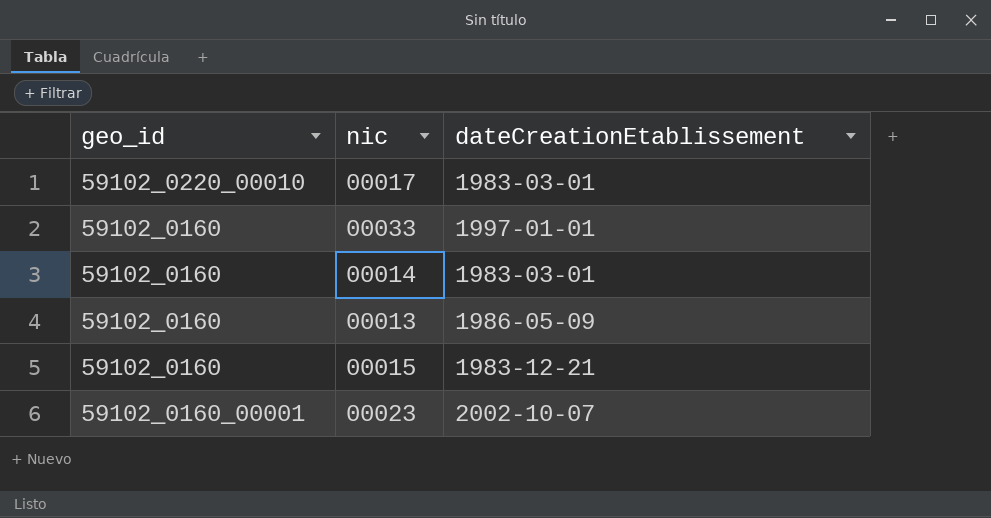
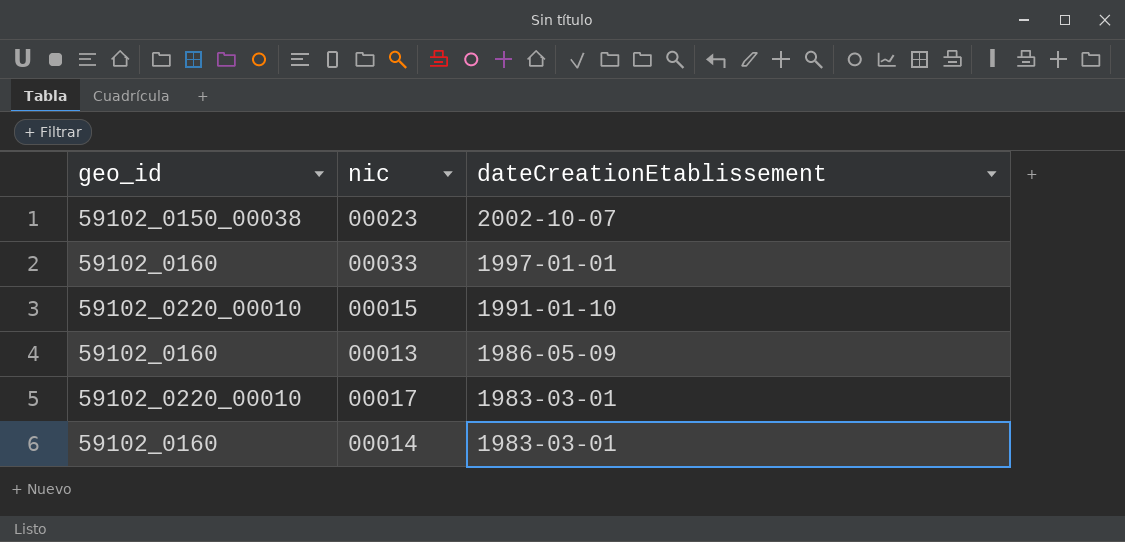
row order: none -> dateCreationEtablissement descending
00023 | geo_id: 59102_0160_00001 -> 59102_0150_00038
00015 | geo_id: 59102_0160 -> 59102_0220_00010
00015 | dateCreationEtablissement: 1983-12-21 -> 1991-01-10

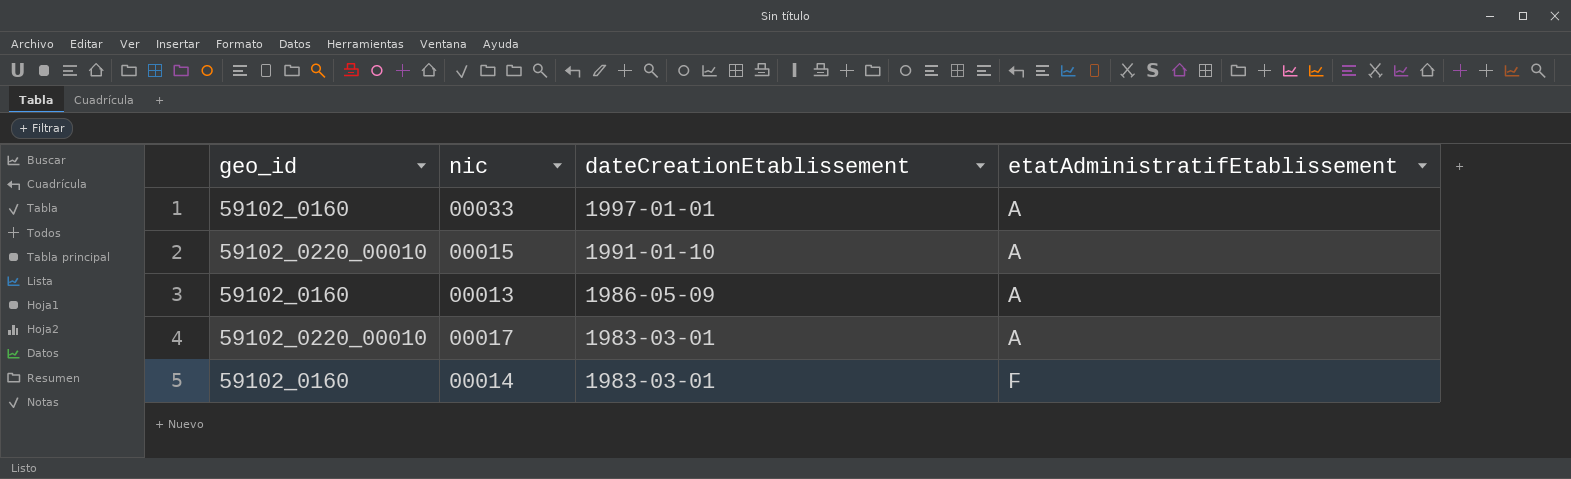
column etatAdministratifEtablissement | position: none -> 4
row 00023: 59102_0150_00038 | 2002-10-07 -> none

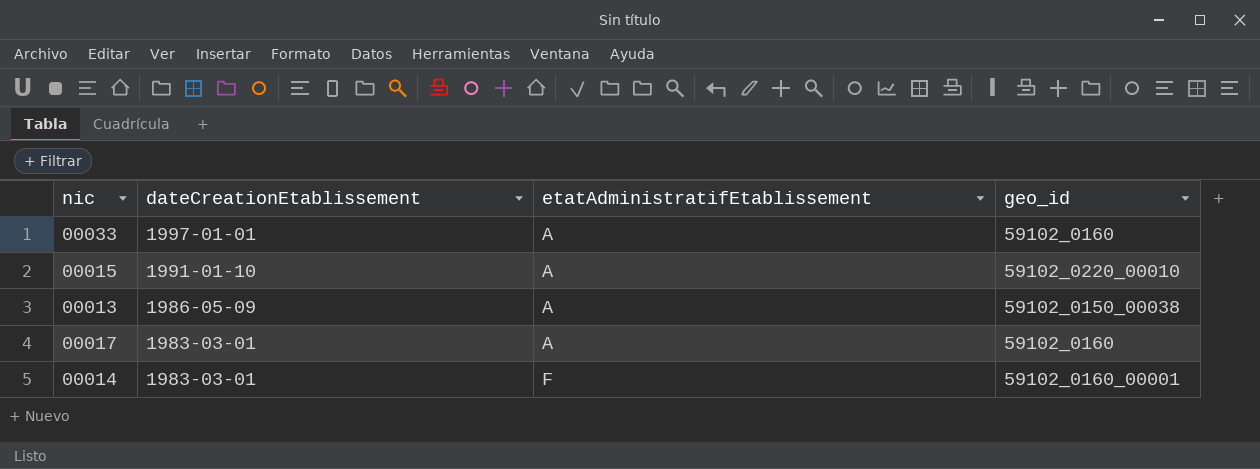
column geo_id | position: 1 -> 4
00013 | geo_id: 59102_0160 -> 59102_0150_00038
00017 | geo_id: 59102_0220_00010 -> 59102_0160
00014 | geo_id: 59102_0160 -> 59102_0160_00001

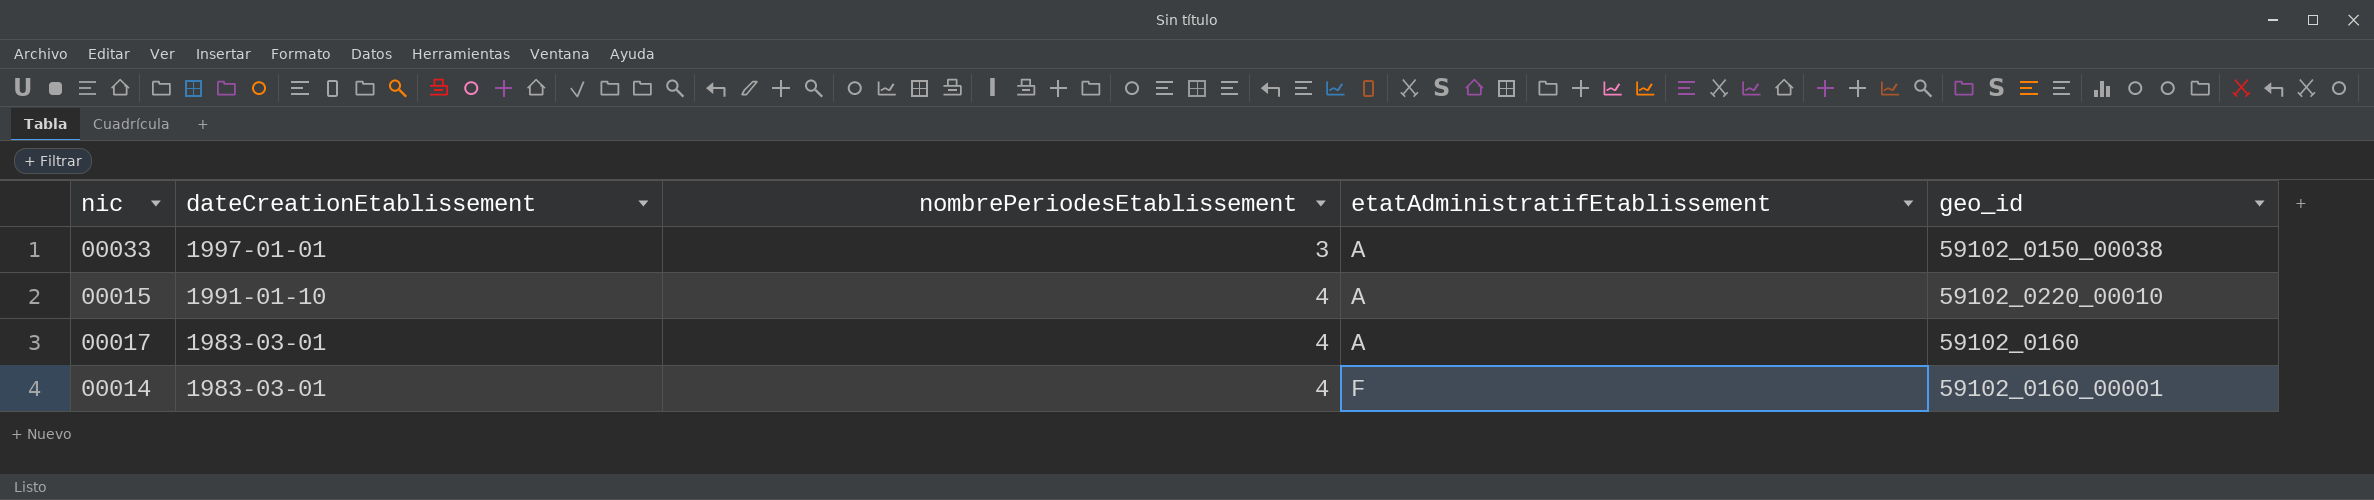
column nombrePeriodesEtablissement | position: none -> 3
row 00013: 1986-05-09 | A | 59102_0150_00038 -> none
00033 | geo_id: 59102_0160 -> 59102_0150_00038

